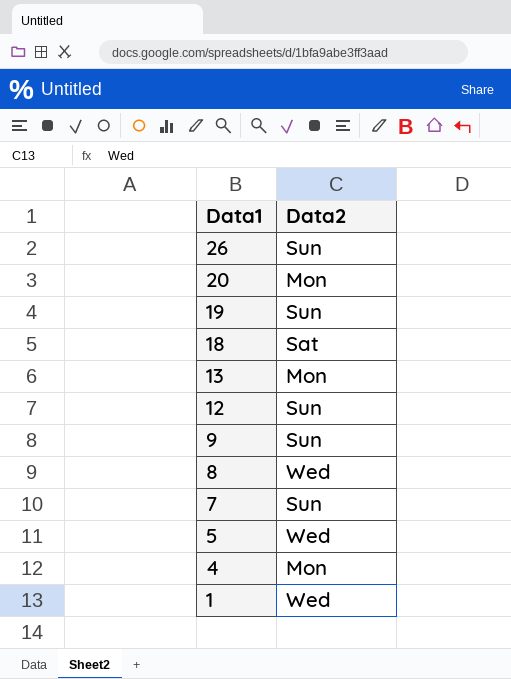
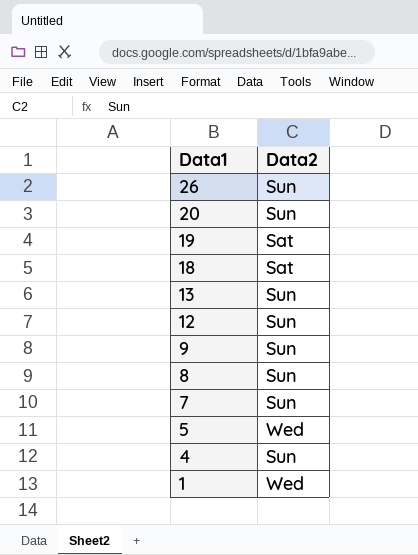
20 | Data2: Mon -> Sun
19 | Data2: Sun -> Sat
13 | Data2: Mon -> Sun
8 | Data2: Wed -> Sun
4 | Data2: Mon -> Sun

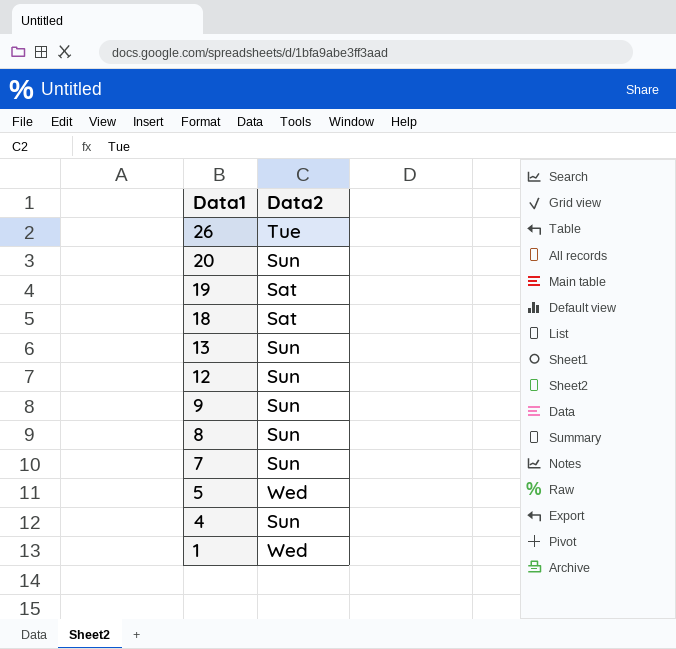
26 | Data2: Sun -> Tue

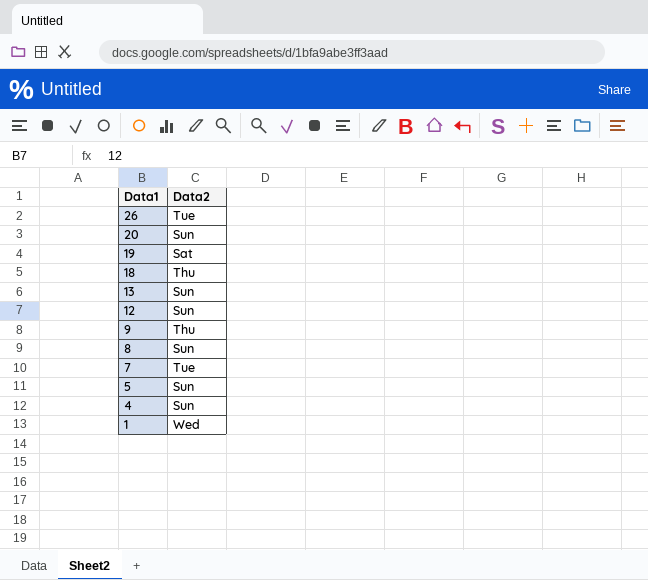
18 | Data2: Sat -> Thu
9 | Data2: Sun -> Thu
7 | Data2: Sun -> Tue
5 | Data2: Wed -> Sun

